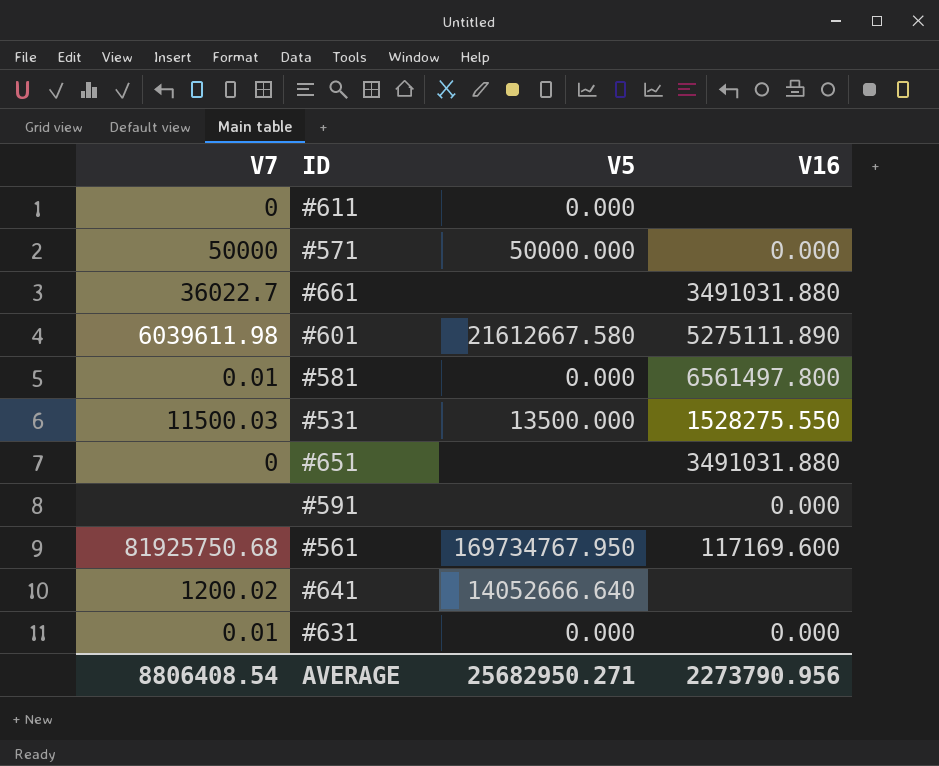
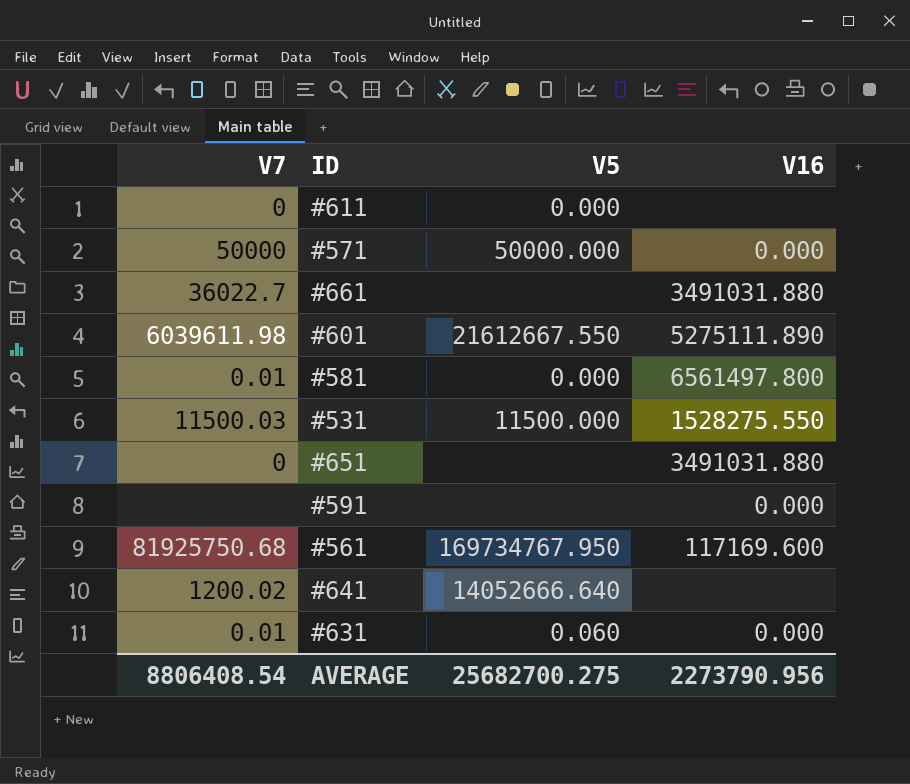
#601 | V5: 21612667.580 -> 21612667.550
#531 | V5: 13500.000 -> 11500.000
#631 | V5: 0.000 -> 0.060
AVERAGE | V5: 25682950.271 -> 25682700.275

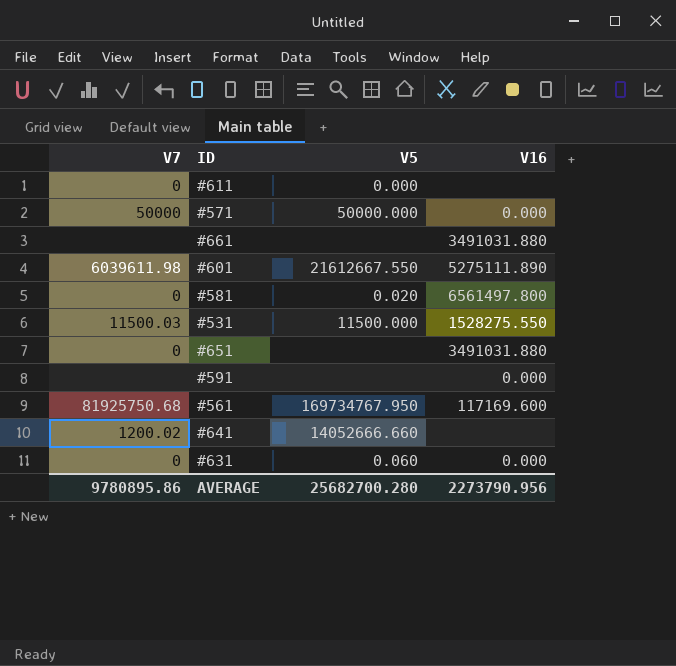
#661 | V7: 36022.7 -> none
#581 | V7: 0.01 -> 0
#581 | V5: 0.000 -> 0.020
#641 | V5: 14052666.640 -> 14052666.660
#631 | V7: 0.01 -> 0
AVERAGE | V7: 8806408.54 -> 9780895.86
AVERAGE | V5: 25682700.275 -> 25682700.280

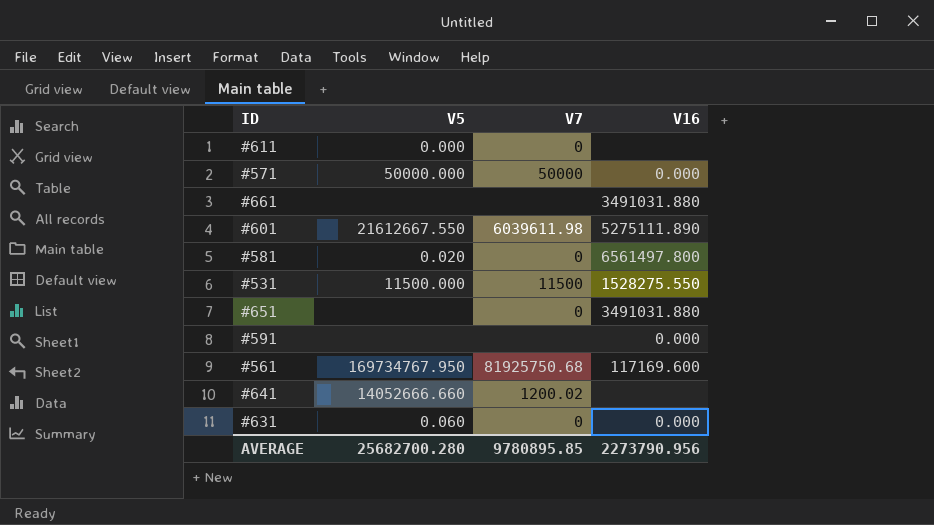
column V7 | position: 1 -> 3
#531 | V7: 11500.03 -> 11500
AVERAGE | V7: 9780895.86 -> 9780895.85

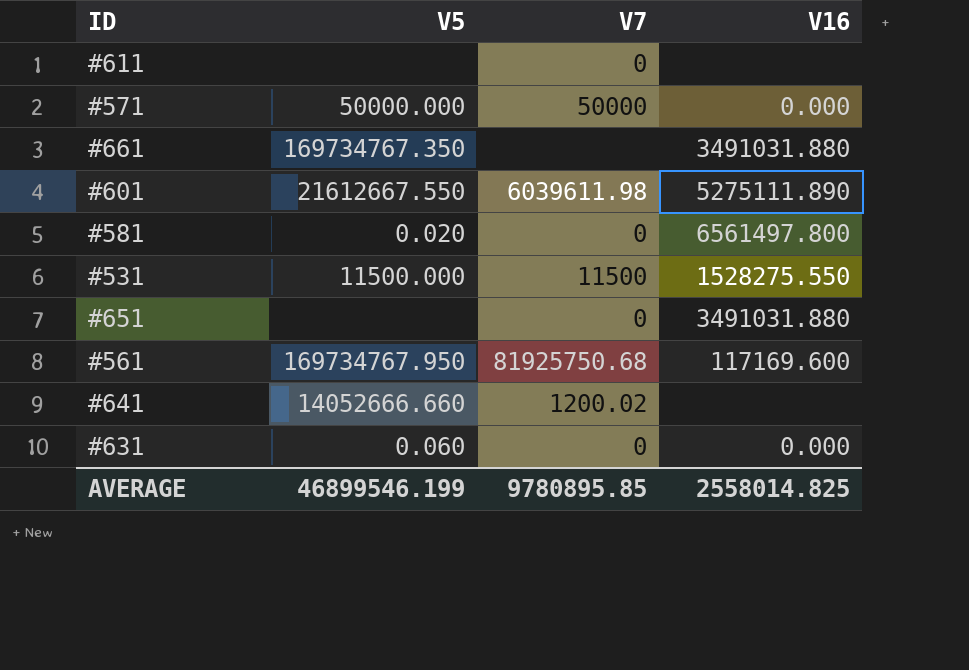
row #591: none | none | 0.000 -> none
#611 | V5: 0.000 -> none
#661 | V5: none -> 169734767.350
AVERAGE | V5: 25682700.280 -> 46899546.199
AVERAGE | V16: 2273790.956 -> 2558014.825

